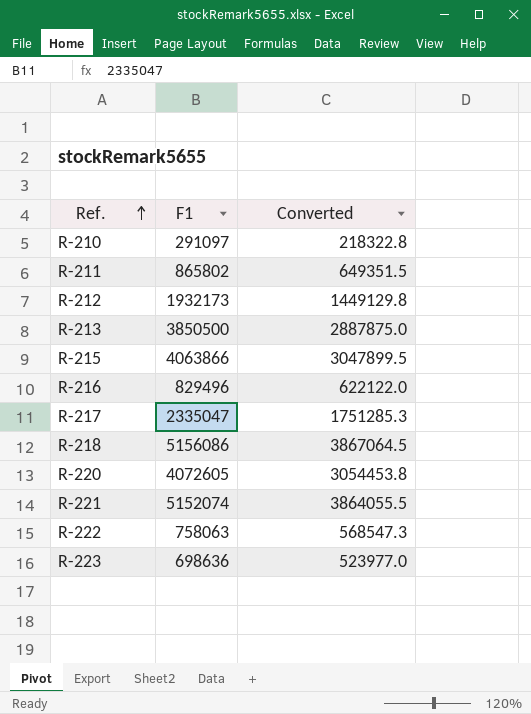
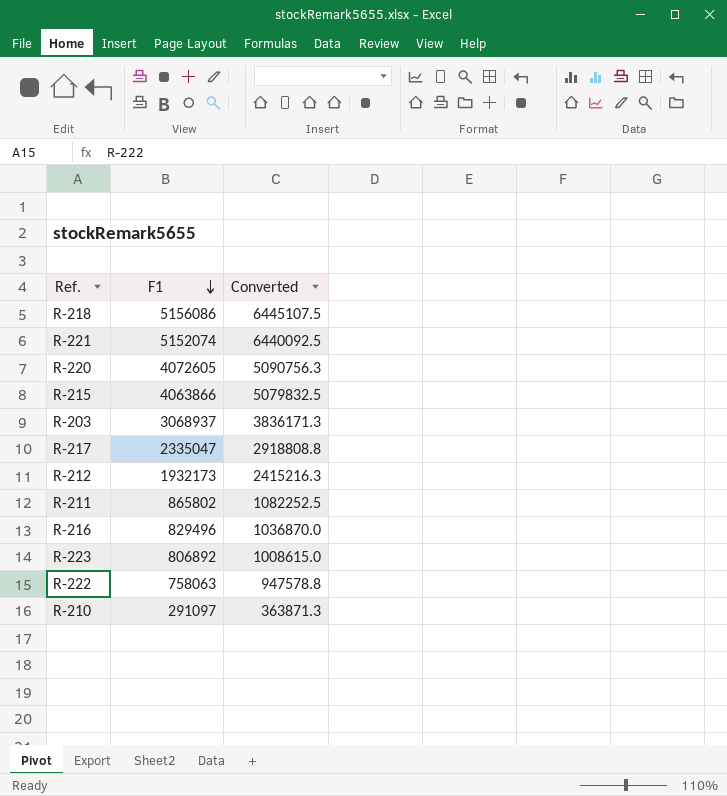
row order: Ref. ascending -> F1 descending
column Converted | formula: [F1] * 0.75 -> [F1] * 1.25
row R-213: 3850500 | 2887875.0 -> none
row R-203: none -> 3068937 | 3836171.3
R-223 | F1: 698636 -> 806892

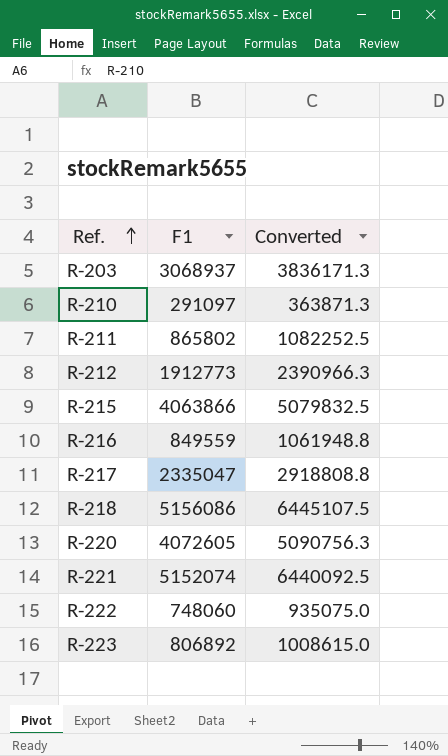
row order: F1 descending -> Ref. ascending
R-212 | F1: 1932173 -> 1912773
R-212 | Converted: 2415216.3 -> 2390966.3
R-216 | F1: 829496 -> 849559
R-216 | Converted: 1036870.0 -> 1061948.8
R-222 | F1: 758063 -> 748060
R-222 | Converted: 947578.8 -> 935075.0

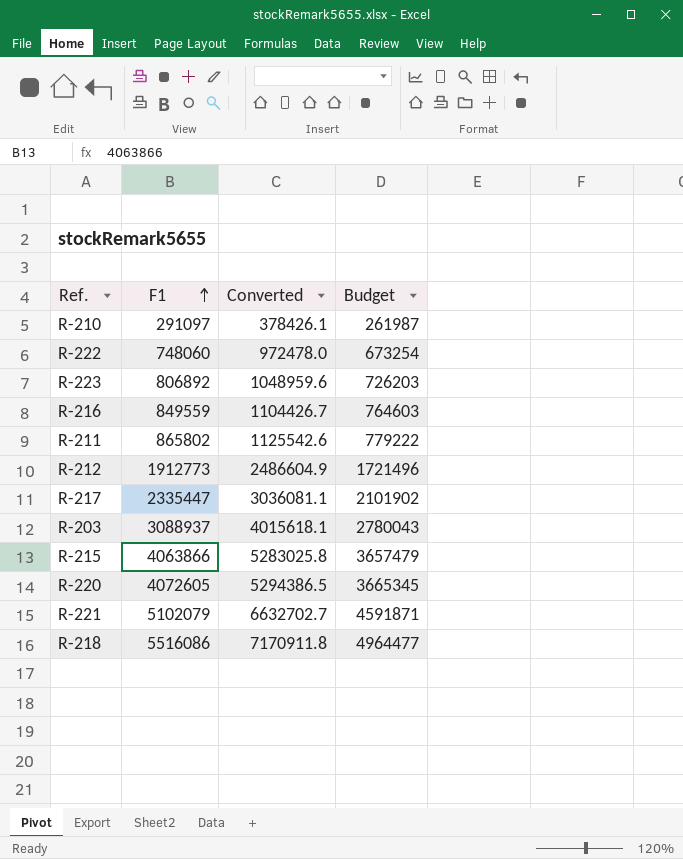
row order: Ref. ascending -> F1 ascending
column Converted | formula: [F1] * 1.25 -> [F1] * 1.3
column Budget | formula: none -> [F1] * 0.9
R-217 | F1: 2335047 -> 2335447
R-203 | F1: 3068937 -> 3088937
R-221 | F1: 5152074 -> 5102079
R-218 | F1: 5156086 -> 5516086

